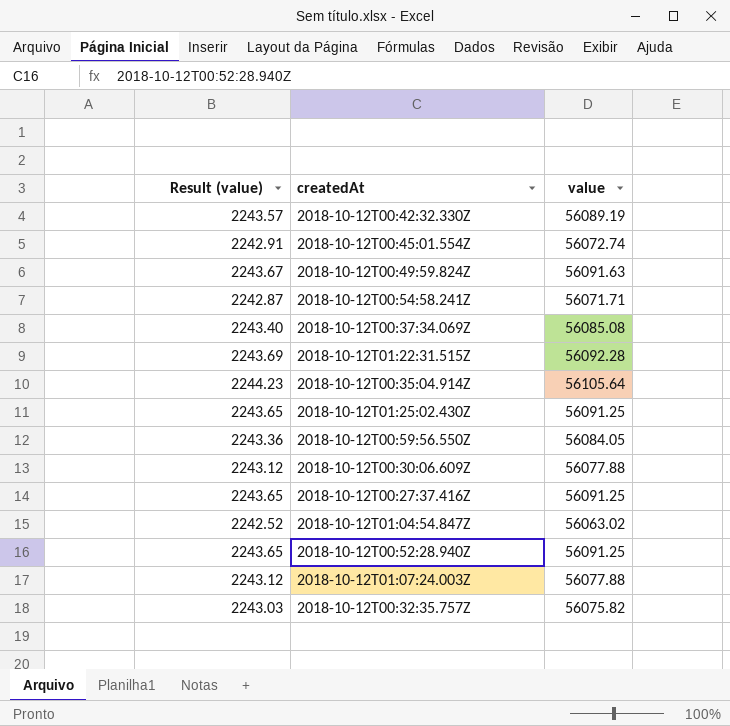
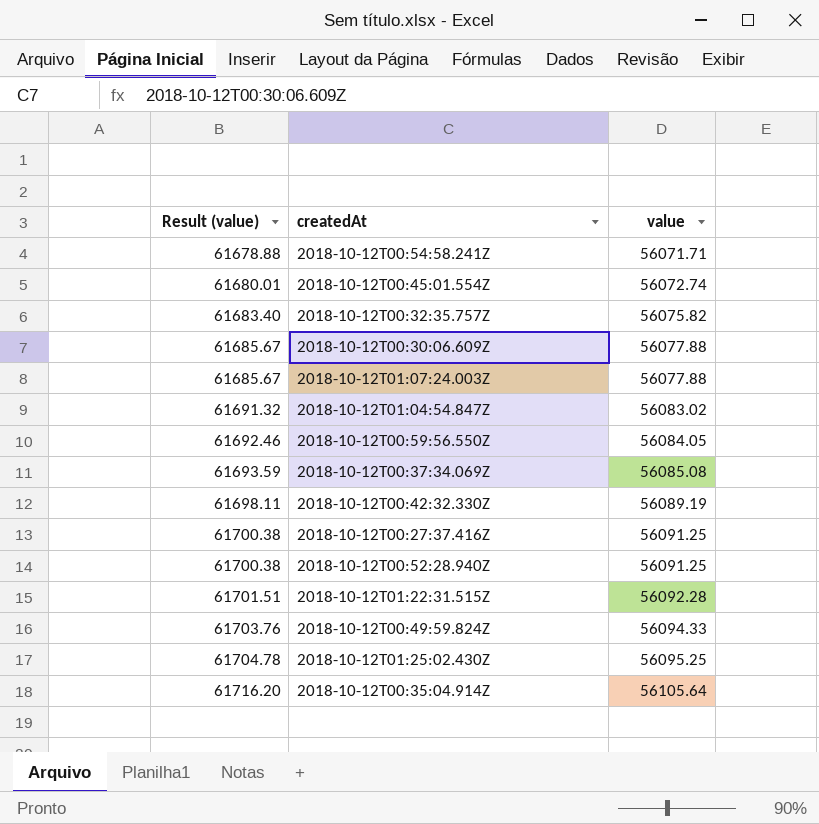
row order: none -> Result (value) ascending
column Result (value) | formula: [value] * 0.04 -> [value] * 1.1
2018-10-12T01:04:54.847Z | value: 56063.02 -> 56083.02
2018-10-12T00:49:59.824Z | value: 56091.63 -> 56094.33
2018-10-12T01:25:02.430Z | value: 56091.25 -> 56095.25

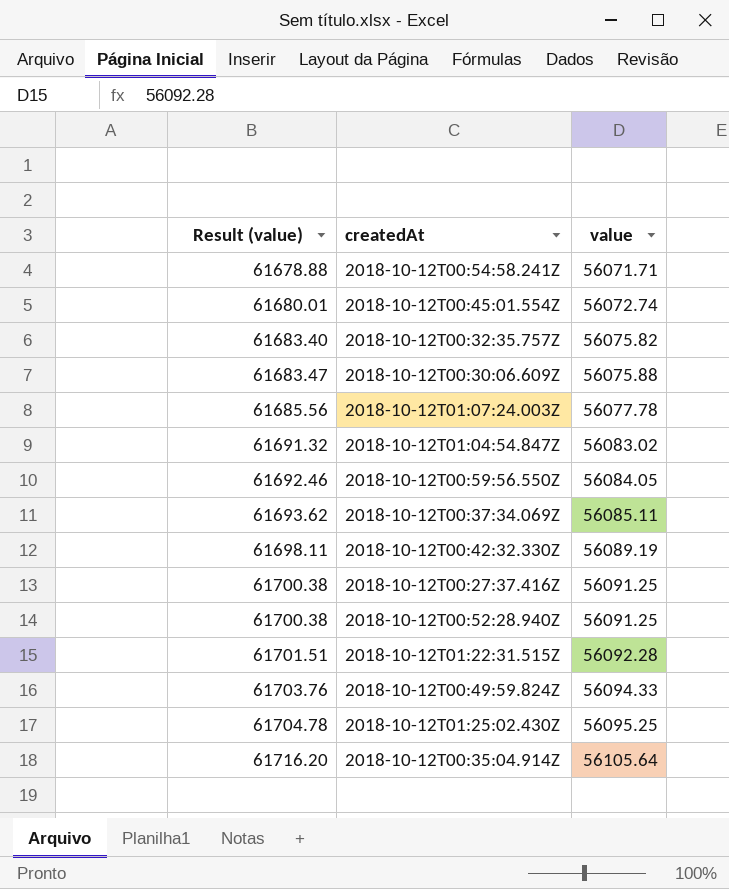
2018-10-12T00:30:06.609Z | Result (value): 61685.67 -> 61683.47
2018-10-12T00:30:06.609Z | value: 56077.88 -> 56075.88
2018-10-12T01:07:24.003Z | Result (value): 61685.67 -> 61685.56
2018-10-12T01:07:24.003Z | value: 56077.88 -> 56077.78
2018-10-12T00:37:34.069Z | Result (value): 61693.59 -> 61693.62
2018-10-12T00:37:34.069Z | value: 56085.08 -> 56085.11

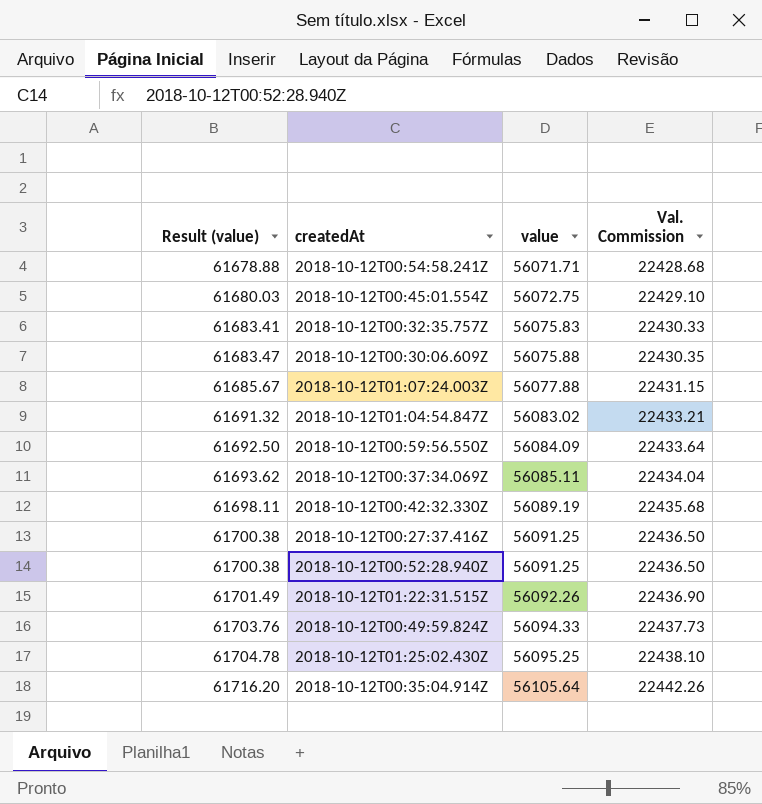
column Val. Commission | formula: none -> [value] * 0.4
2018-10-12T00:45:01.554Z | Result (value): 61680.01 -> 61680.03
2018-10-12T00:45:01.554Z | value: 56072.74 -> 56072.75
2018-10-12T00:32:35.757Z | Result (value): 61683.40 -> 61683.41
2018-10-12T00:32:35.757Z | value: 56075.82 -> 56075.83
2018-10-12T01:07:24.003Z | Result (value): 61685.56 -> 61685.67
2018-10-12T01:07:24.003Z | value: 56077.78 -> 56077.88
2018-10-12T00:59:56.550Z | Result (value): 61692.46 -> 61692.50
2018-10-12T00:59:56.550Z | value: 56084.05 -> 56084.09
2018-10-12T01:22:31.515Z | Result (value): 61701.51 -> 61701.49
2018-10-12T01:22:31.515Z | value: 56092.28 -> 56092.26

